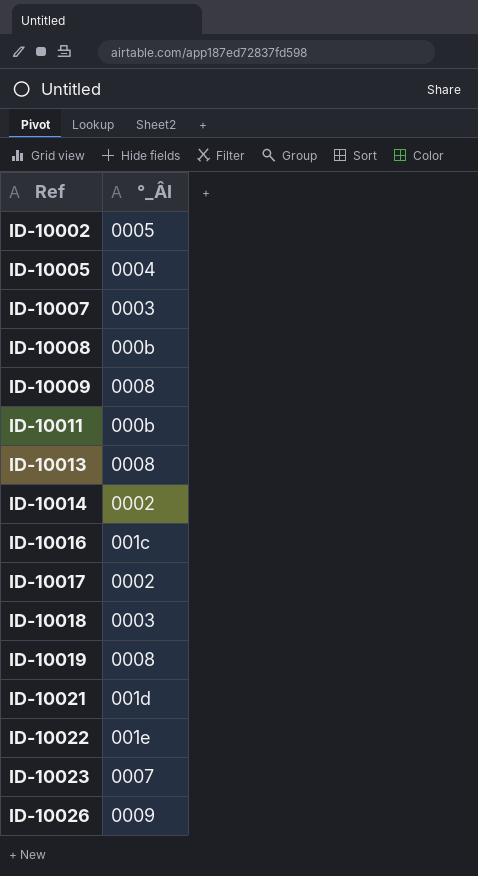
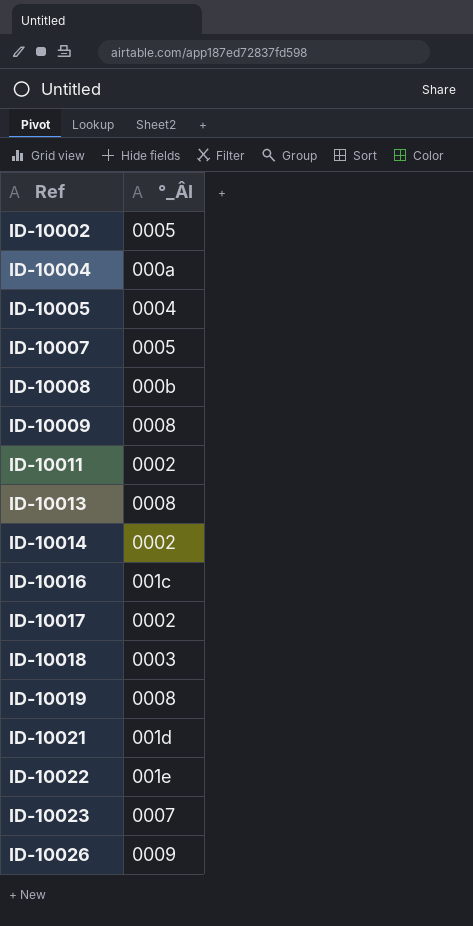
row ID-10004: none -> 000a
ID-10007 | °_ÂI: 0003 -> 0005
ID-10011 | °_ÂI: 000b -> 0002

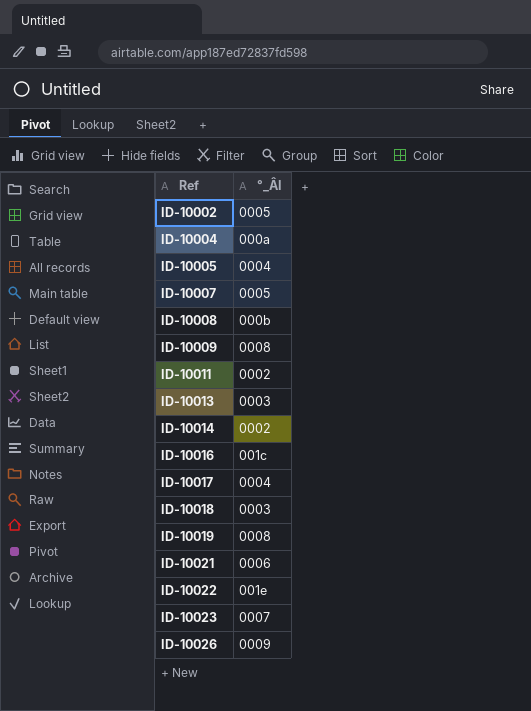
ID-10013 | °_ÂI: 0008 -> 0003
ID-10017 | °_ÂI: 0002 -> 0004
ID-10021 | °_ÂI: 001d -> 0006

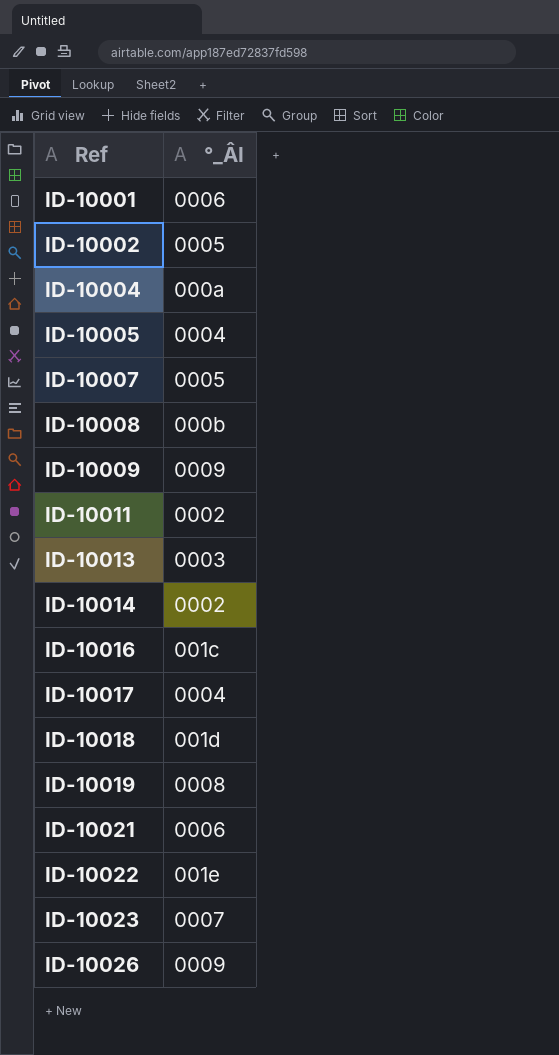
row ID-10001: none -> 0006
ID-10009 | °_ÂI: 0008 -> 0009
ID-10018 | °_ÂI: 0003 -> 001d

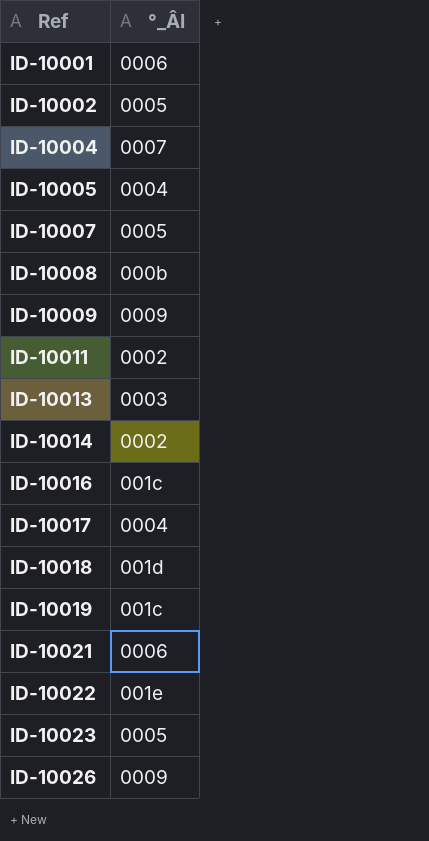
ID-10004 | °_ÂI: 000a -> 0007
ID-10019 | °_ÂI: 0008 -> 001c
ID-10023 | °_ÂI: 0007 -> 0005

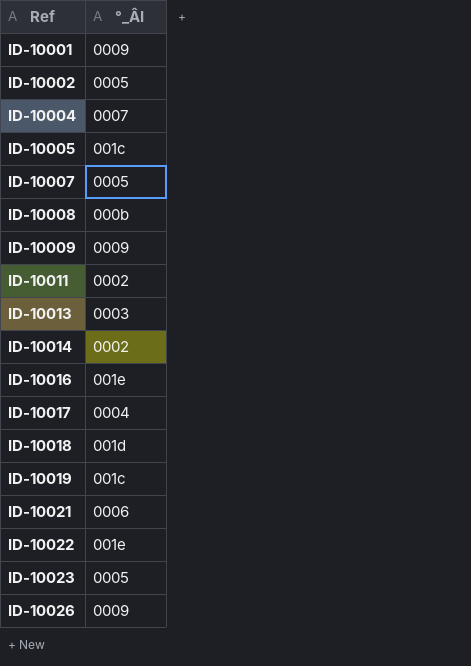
ID-10001 | °_ÂI: 0006 -> 0009
ID-10005 | °_ÂI: 0004 -> 001c
ID-10016 | °_ÂI: 001c -> 001e

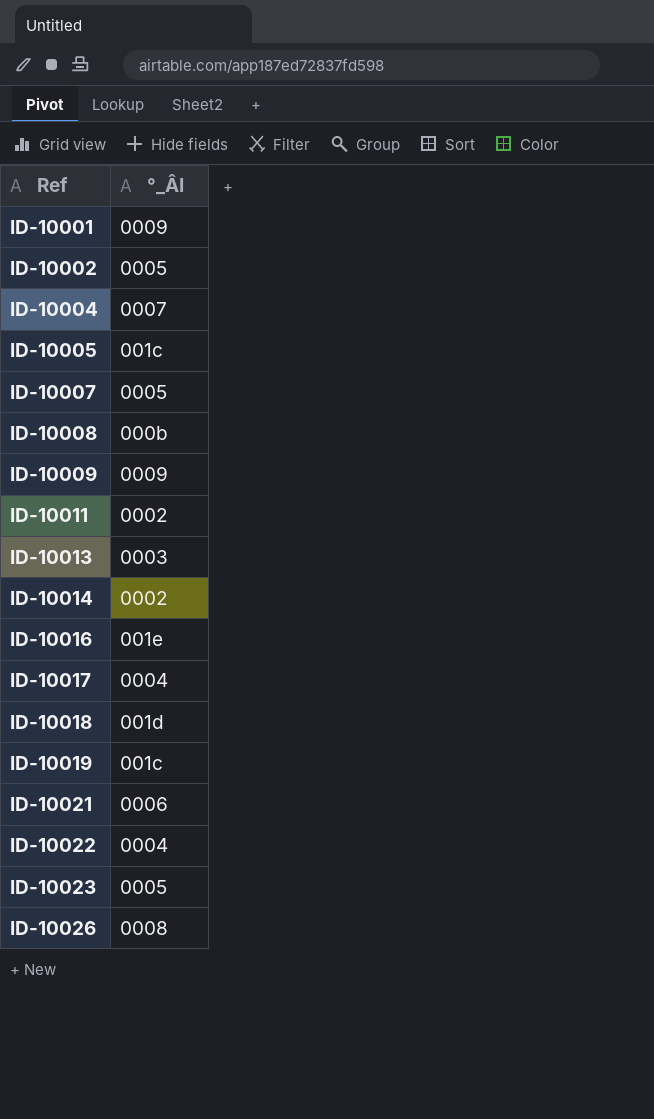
ID-10022 | °_ÂI: 001e -> 0004
ID-10026 | °_ÂI: 0009 -> 0008

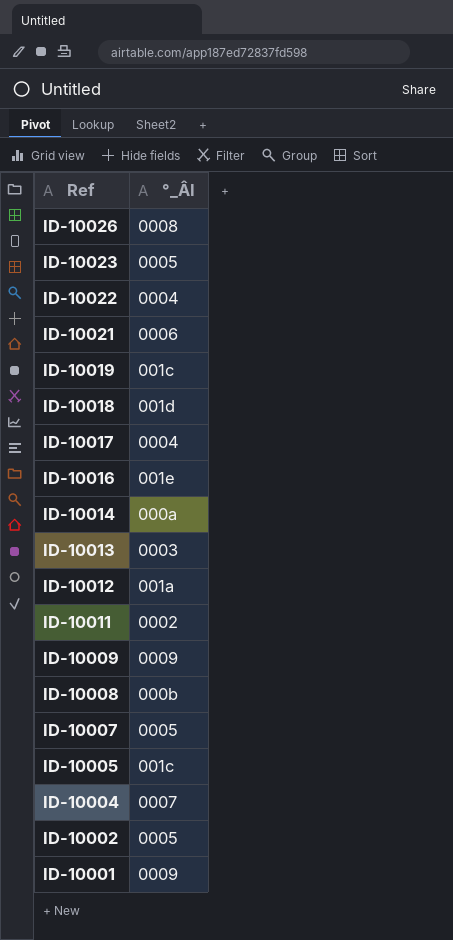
row order: Ref ascending -> Ref descending
ID-10014 | °_ÂI: 0002 -> 000a
row ID-10012: none -> 001a

